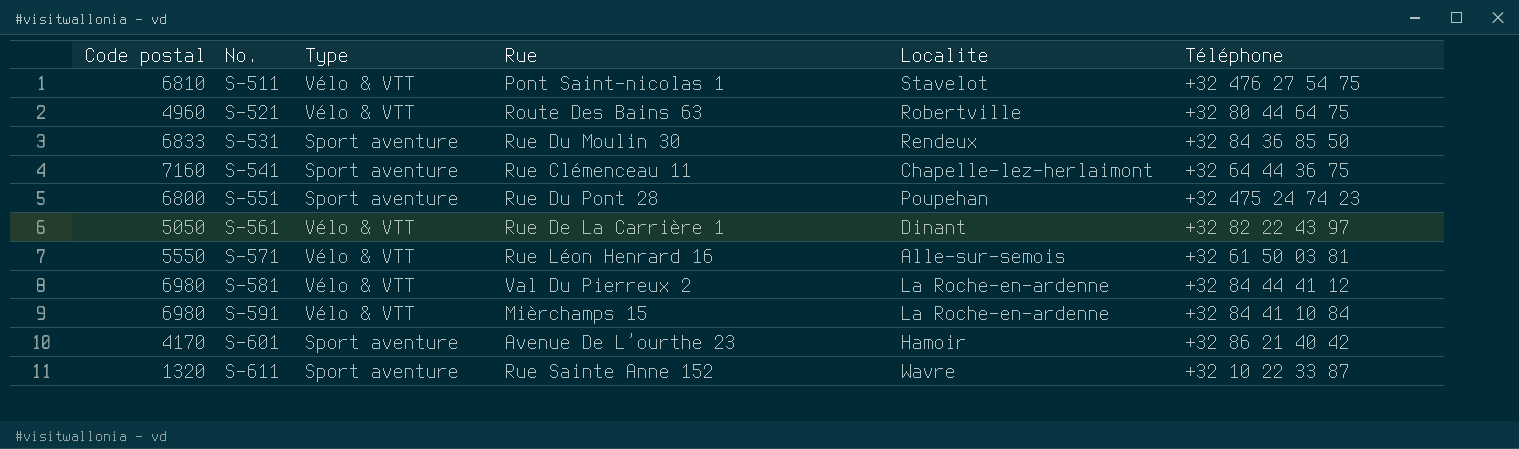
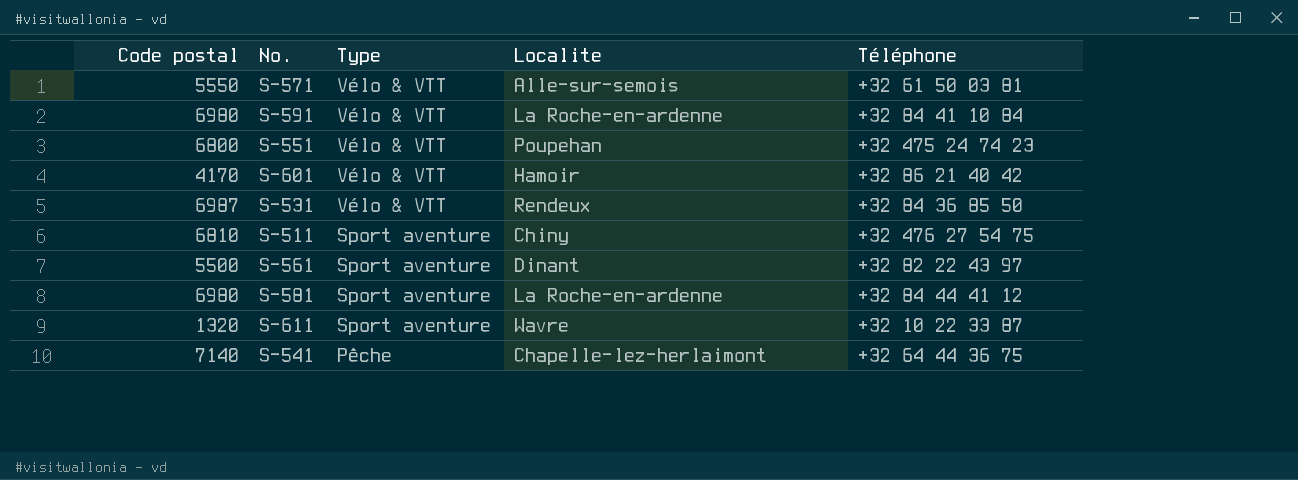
row order: No. ascending -> Type descending
column Rue | position: 4 -> none
row S-521: 4960 | Vélo & VTT | Route Des Bains 63 | Robertville | +32 80 44 64 75 -> none
S-551 | Type: Sport aventure -> Vélo & VTT
S-601 | Type: Sport aventure -> Vélo & VTT
S-531 | Code postal: 6833 -> 6987
S-531 | Type: Sport aventure -> Vélo & VTT
S-511 | Type: Vélo & VTT -> Sport aventure
S-511 | Localite: Stavelot -> Chiny
S-561 | Code postal: 5050 -> 5500
S-561 | Type: Vélo & VTT -> Sport aventure
S-581 | Type: Vélo & VTT -> Sport aventure
S-541 | Code postal: 7160 -> 7140
S-541 | Type: Sport aventure -> Pêche

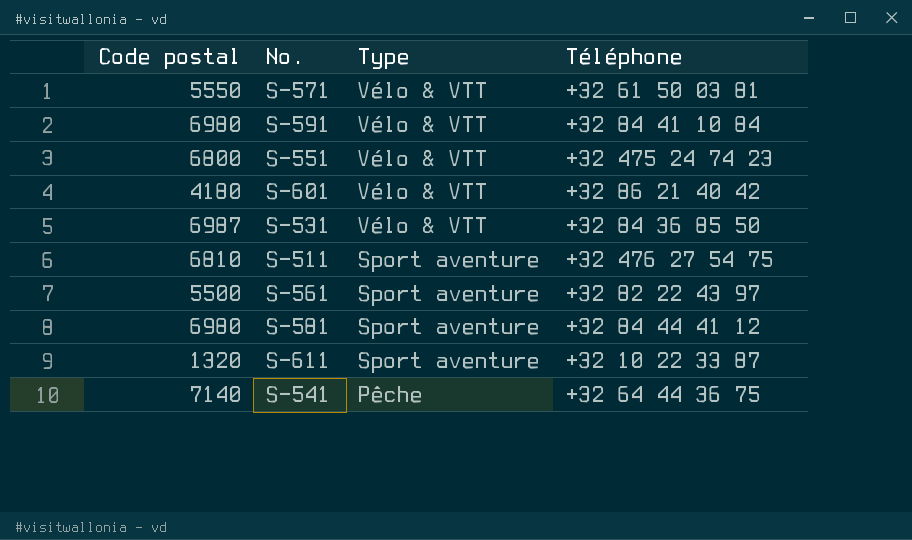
column Localite | position: 4 -> none
S-601 | Code postal: 4170 -> 4180

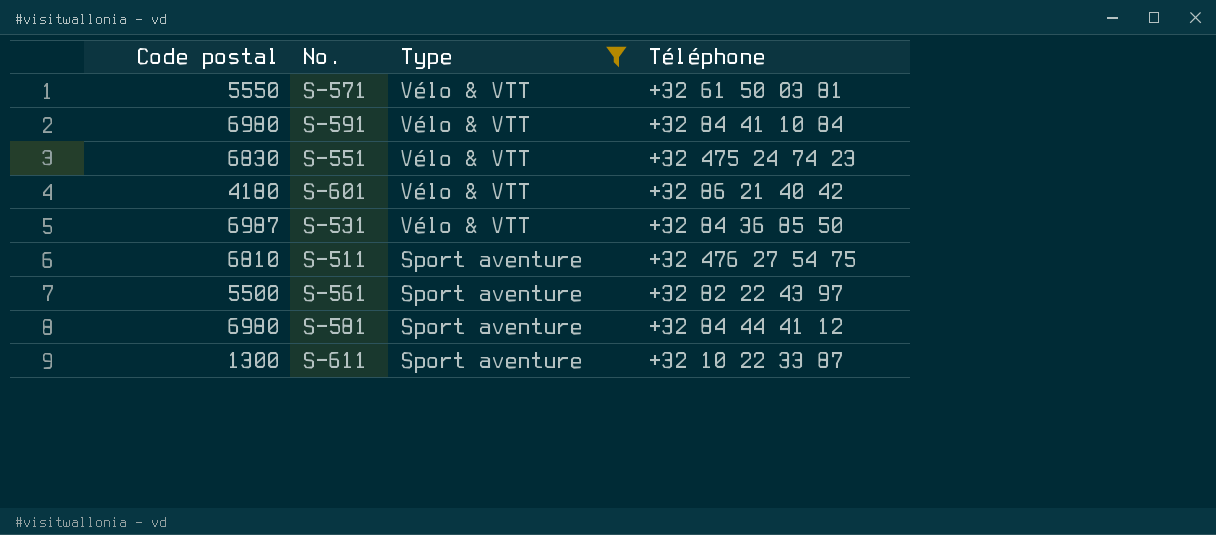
filter: none -> Type != Pêche
S-551 | Code postal: 6800 -> 6830
S-611 | Code postal: 1320 -> 1300

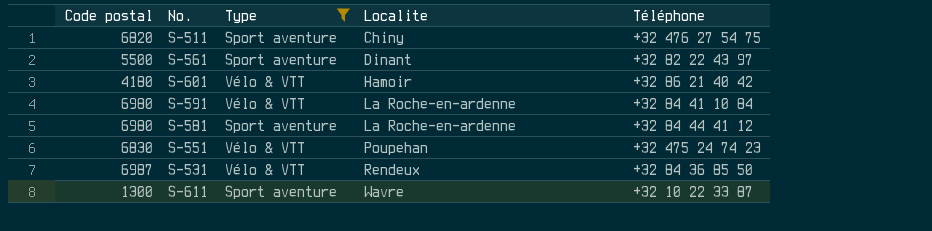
row order: Type descending -> Localite ascending
column Localite | position: none -> 4
row S-571: 5550 | Vélo & VTT | +32 61 50 03 81 -> none
S-511 | Code postal: 6810 -> 6820

